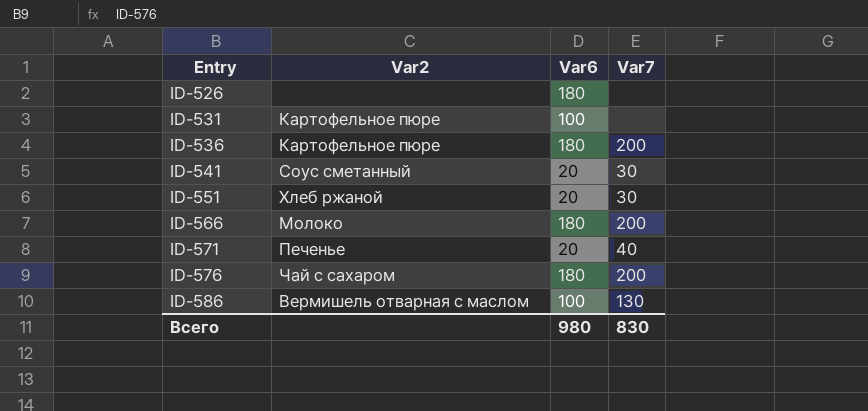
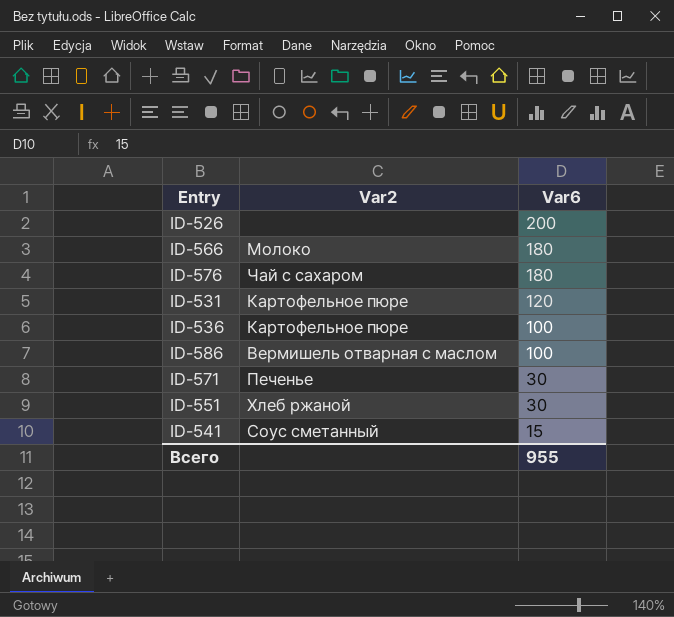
row order: Entry ascending -> Var6 descending
column Var7 | position: 4 -> none
ID-526 | Var6: 180 -> 200
ID-531 | Var6: 100 -> 120
ID-536 | Var6: 180 -> 100
ID-571 | Var6: 20 -> 30
ID-551 | Var6: 20 -> 30
ID-541 | Var6: 20 -> 15
Всего | Var6: 980 -> 955

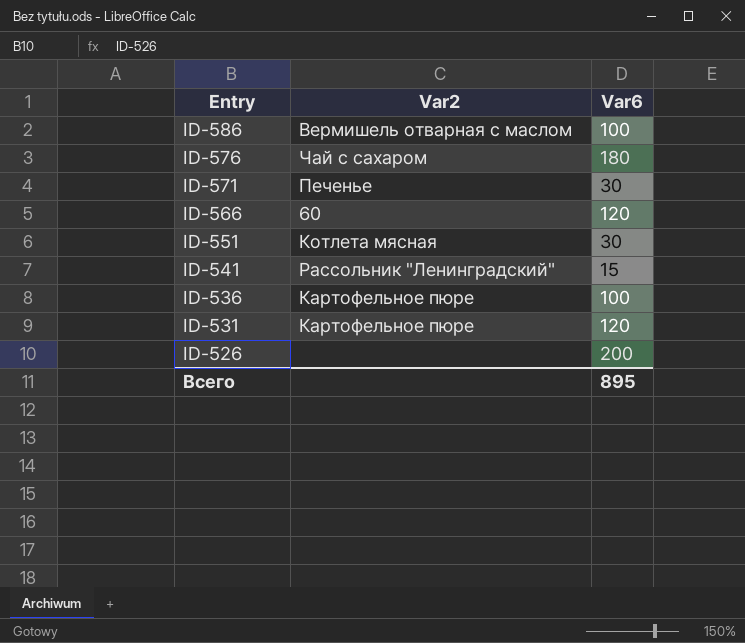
row order: Var6 descending -> Entry descending
ID-566 | Var2: Молоко -> 60
ID-566 | Var6: 180 -> 120
ID-551 | Var2: Хлеб ржаной -> Котлета мясная
ID-541 | Var2: Соус сметанный -> Рассольник "Ленинградский"
Всего | Var6: 955 -> 895

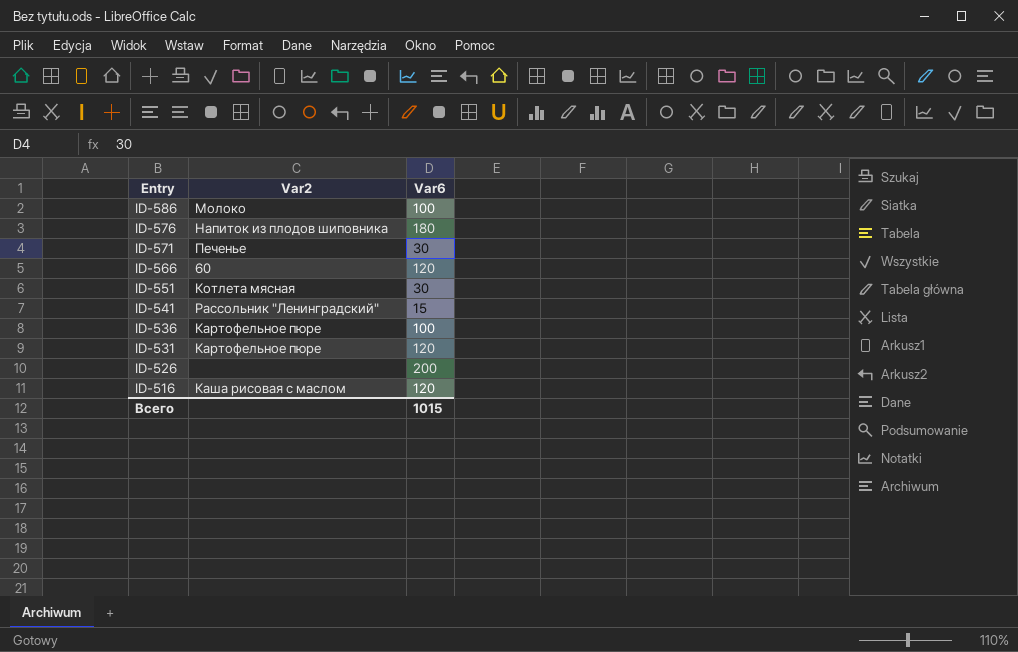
ID-586 | Var2: Вермишель отварная с маслом -> Молоко
ID-576 | Var2: Чай с сахаром -> Напиток из плодов шиповника
row ID-516: none -> Каша рисовая с маслом | 120
Всего | Var6: 895 -> 1015

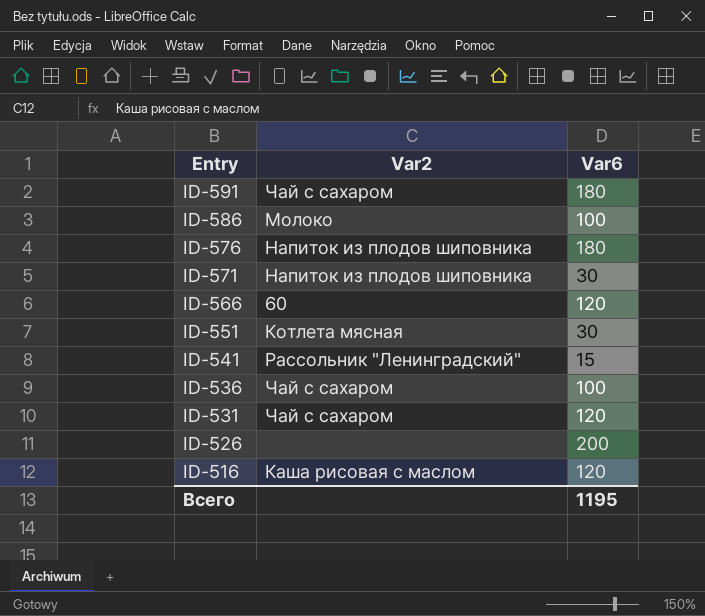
row ID-591: none -> Чай с сахаром | 180
ID-571 | Var2: Печенье -> Напиток из плодов шиповника
ID-536 | Var2: Картофельное пюре -> Чай с сахаром
ID-531 | Var2: Картофельное пюре -> Чай с сахаром
Всего | Var6: 1015 -> 1195

